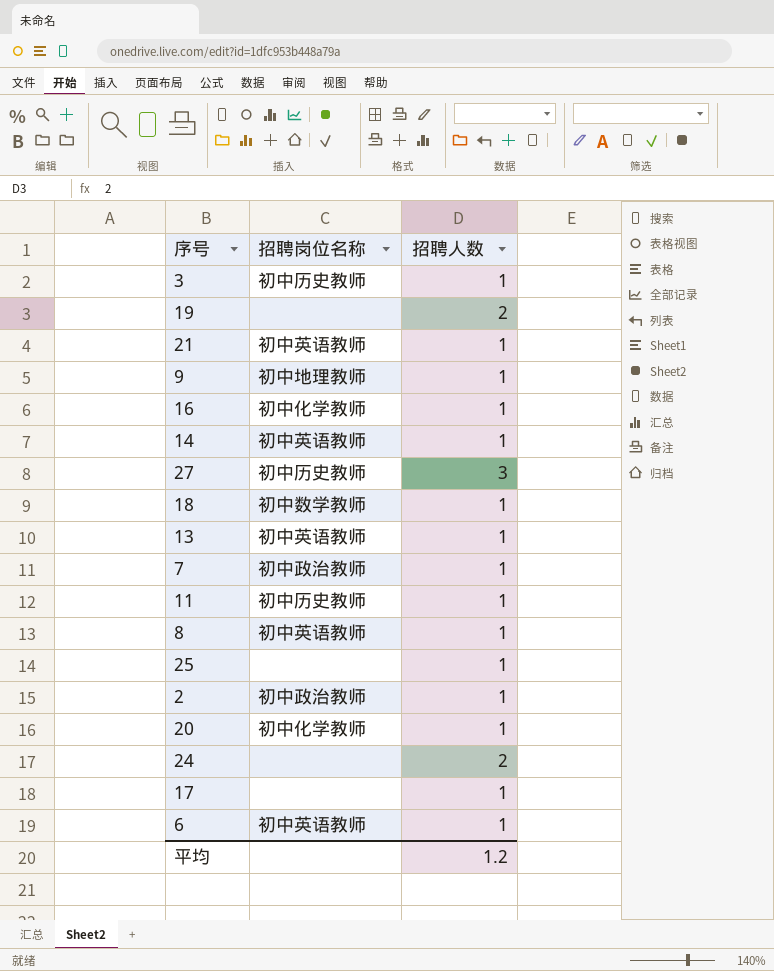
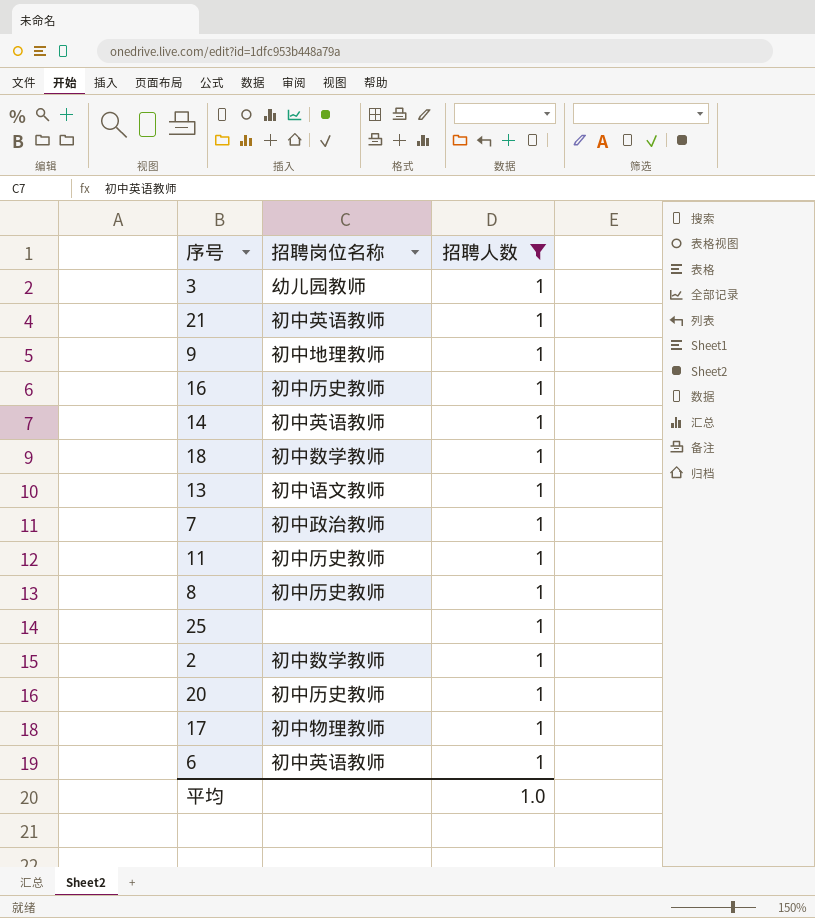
filter: none -> 招聘人数 = 1
3 | 招聘岗位名称: 初中历史教师 -> 幼儿园教师
16 | 招聘岗位名称: 初中化学教师 -> 初中历史教师
13 | 招聘岗位名称: 初中英语教师 -> 初中语文教师
8 | 招聘岗位名称: 初中英语教师 -> 初中历史教师
2 | 招聘岗位名称: 初中政治教师 -> 初中数学教师
20 | 招聘岗位名称: 初中化学教师 -> 初中历史教师
17 | 招聘岗位名称: none -> 初中物理教师
平均 | 招聘人数: 1.2 -> 1.0

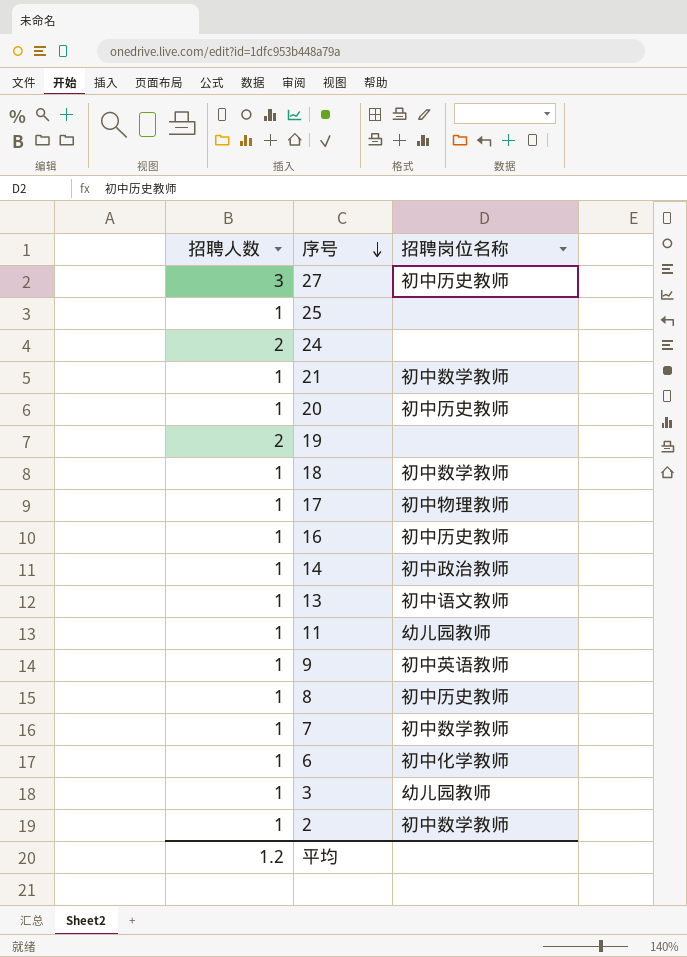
filter: 招聘人数 = 1 -> none
row order: none -> 序号 descending
column 招聘人数 | position: 3 -> 1
21 | 招聘岗位名称: 初中英语教师 -> 初中数学教师
14 | 招聘岗位名称: 初中英语教师 -> 初中政治教师
11 | 招聘岗位名称: 初中历史教师 -> 幼儿园教师
9 | 招聘岗位名称: 初中地理教师 -> 初中英语教师
7 | 招聘岗位名称: 初中政治教师 -> 初中数学教师
6 | 招聘岗位名称: 初中英语教师 -> 初中化学教师
平均 | 招聘人数: 1.0 -> 1.2

